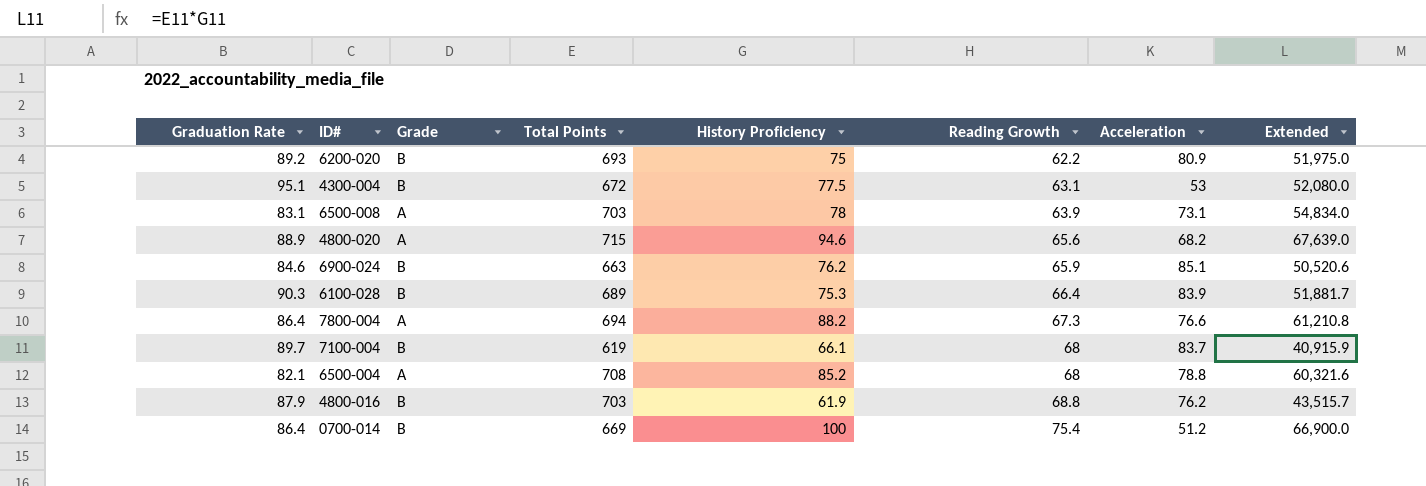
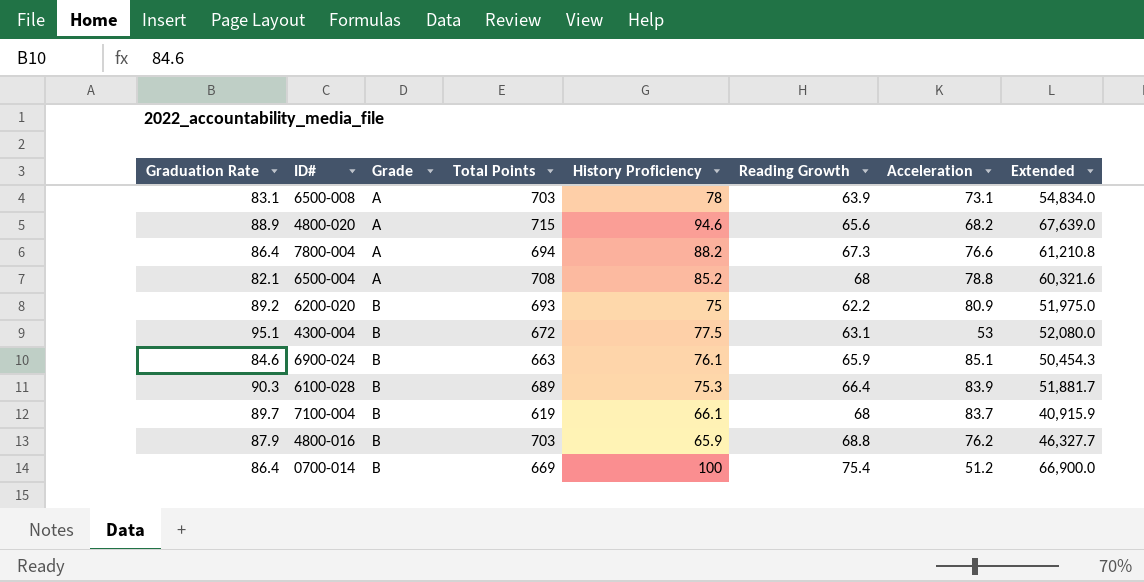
row order: Reading Growth ascending -> Grade ascending
6900-024 | History Proficiency: 76.2 -> 76.1
6900-024 | Extended: 50,520.6 -> 50,454.3
4800-016 | History Proficiency: 61.9 -> 65.9
4800-016 | Extended: 43,515.7 -> 46,327.7

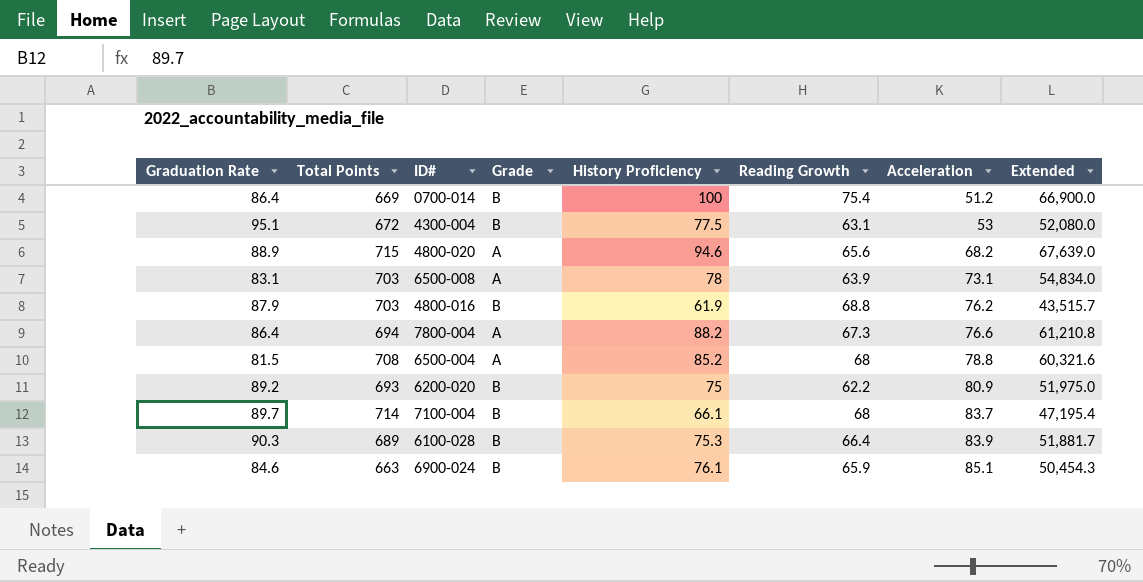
row order: Grade ascending -> Acceleration ascending
column Total Points | position: 4 -> 2
4800-016 | History Proficiency: 65.9 -> 61.9
4800-016 | Extended: 46,327.7 -> 43,515.7
6500-004 | Graduation Rate: 82.1 -> 81.5
7100-004 | Total Points: 619 -> 714
7100-004 | Extended: 40,915.9 -> 47,195.4

